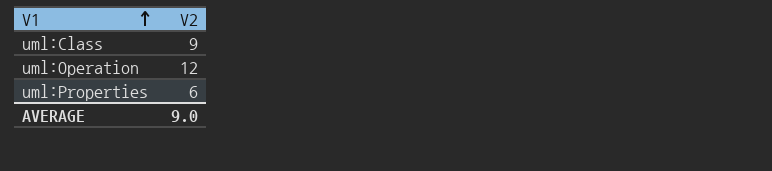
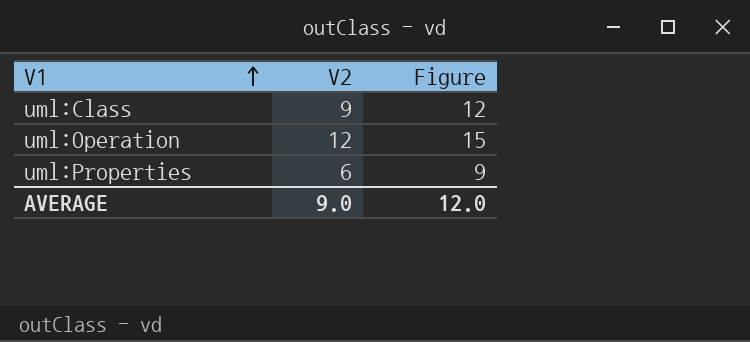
column Figure | formula: none -> [V2] + 3

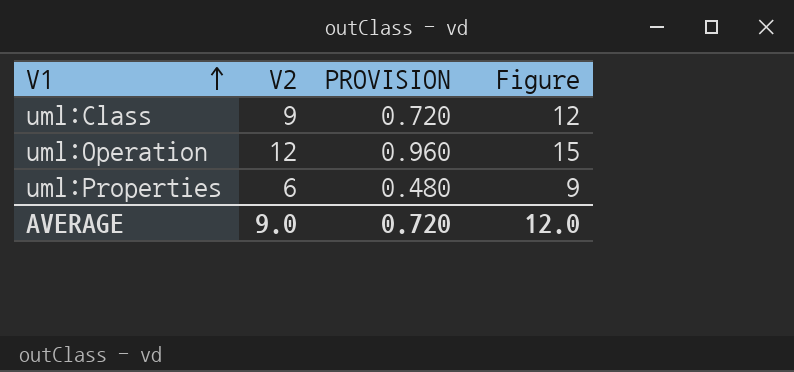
column PROVISION | formula: none -> [V2] * 0.08

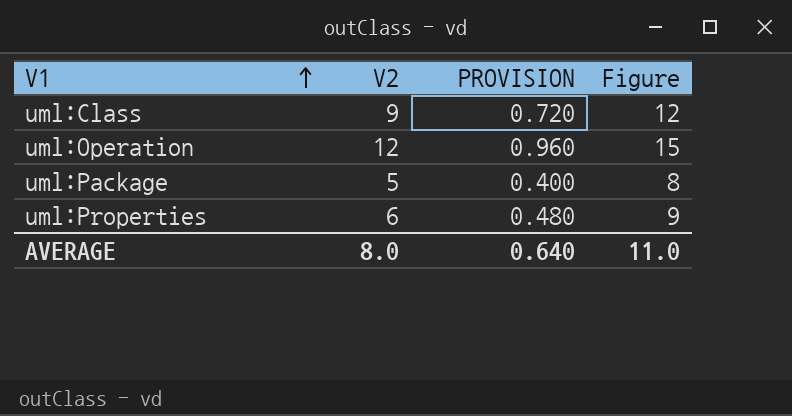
row uml:Package: none -> 5 | 0.400 | 8
AVERAGE | V2: 9.0 -> 8.0
AVERAGE | PROVISION: 0.720 -> 0.640
AVERAGE | Figure: 12.0 -> 11.0

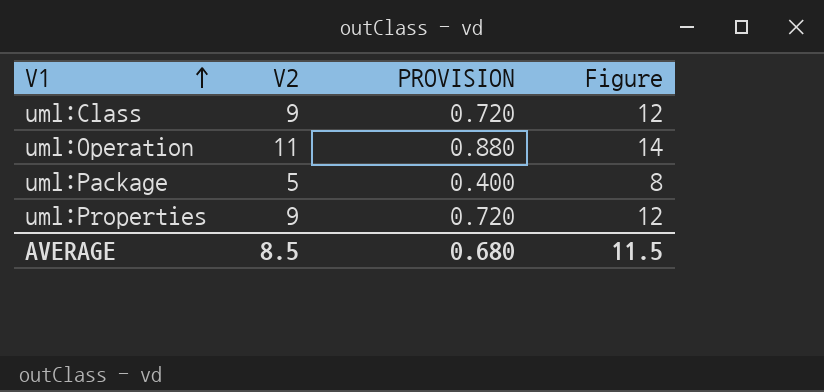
uml:Operation | V2: 12 -> 11
uml:Operation | PROVISION: 0.960 -> 0.880
uml:Operation | Figure: 15 -> 14
uml:Properties | V2: 6 -> 9
uml:Properties | PROVISION: 0.480 -> 0.720
uml:Properties | Figure: 9 -> 12
AVERAGE | V2: 8.0 -> 8.5
AVERAGE | PROVISION: 0.640 -> 0.680
AVERAGE | Figure: 11.0 -> 11.5

